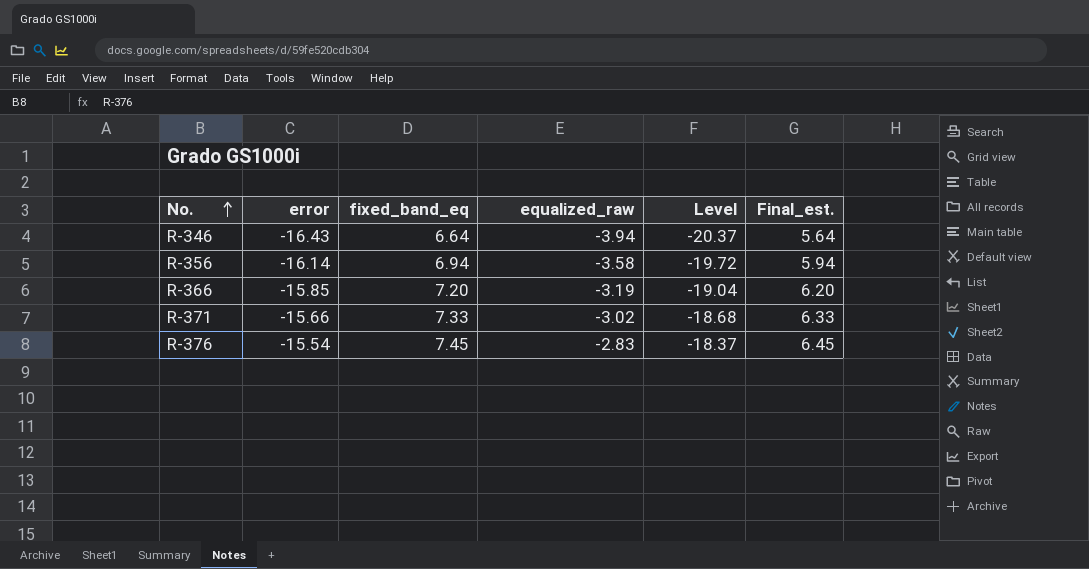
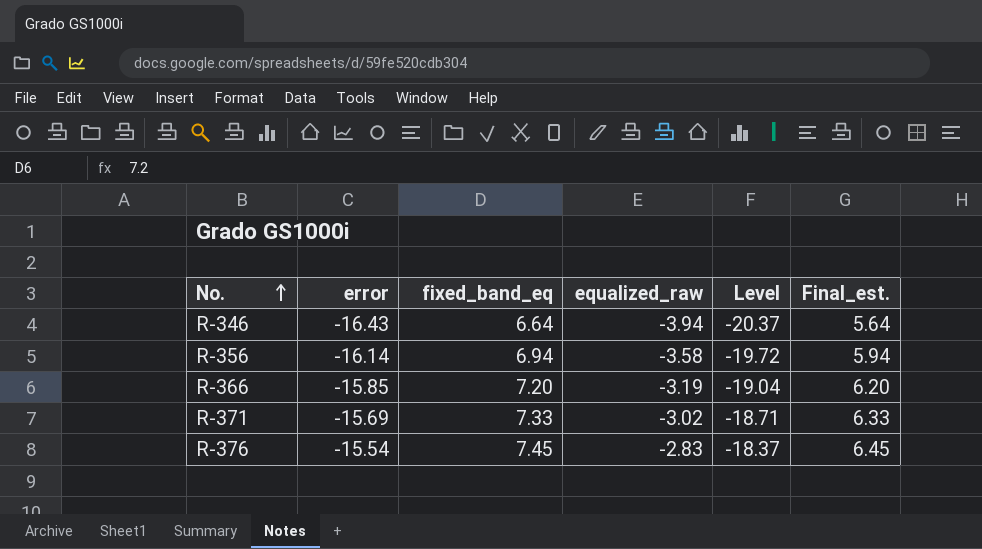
R-371 | error: -15.66 -> -15.69
R-371 | Level: -18.68 -> -18.71

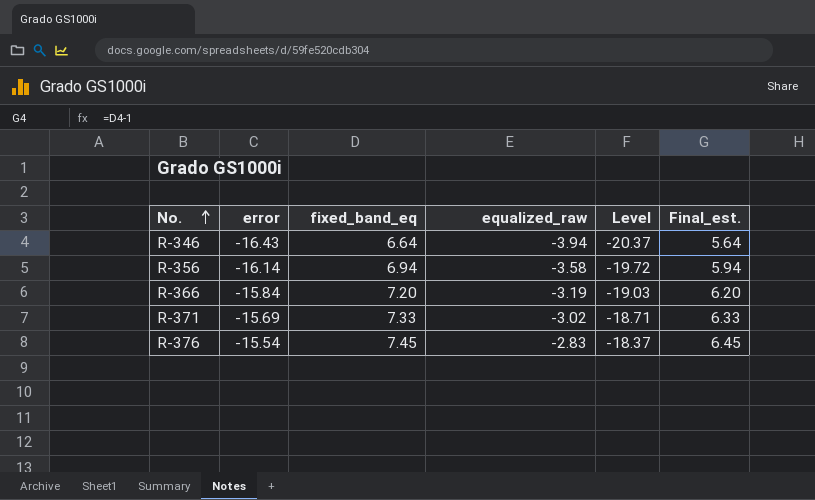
R-366 | error: -15.85 -> -15.84
R-366 | Level: -19.04 -> -19.03

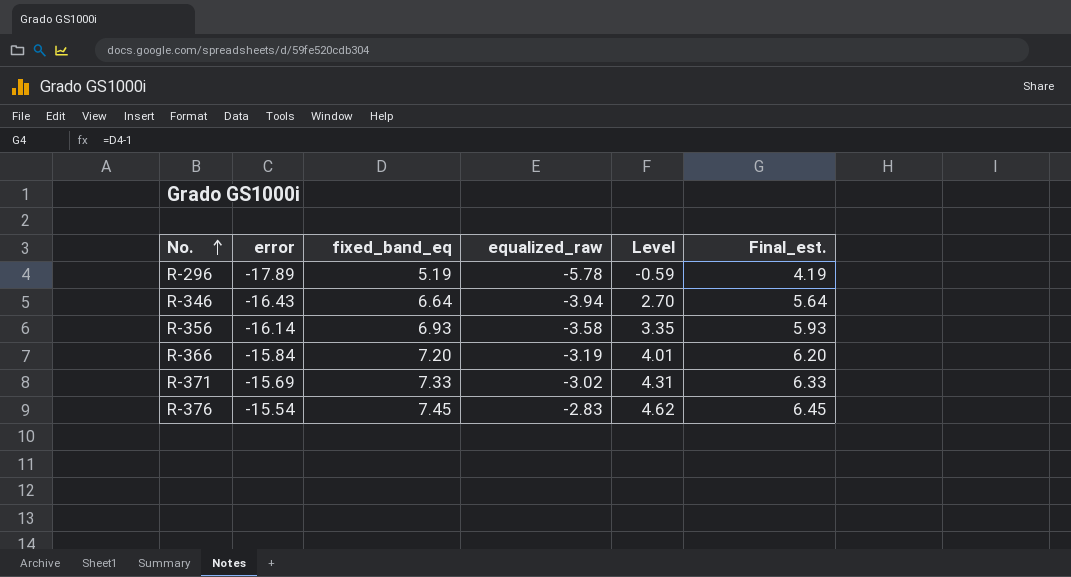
column Level | formula: [error] + [equalized_raw] -> [fixed_band_eq] + [equalized_raw]
row R-296: none -> -17.89 | 5.19 | -5.78 | -0.59 | 4.19
R-356 | fixed_band_eq: 6.94 -> 6.93
R-356 | Final_est.: 5.94 -> 5.93

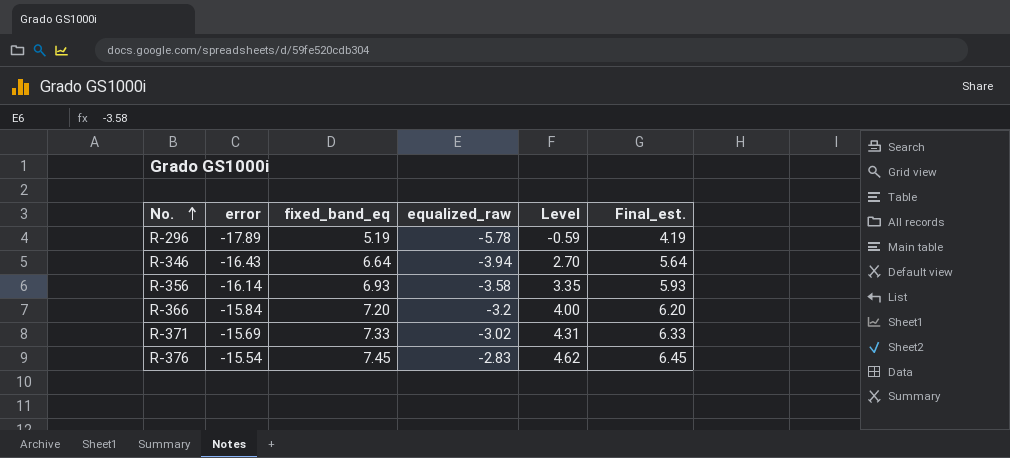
R-366 | equalized_raw: -3.19 -> -3.2
R-366 | Level: 4.01 -> 4.00

